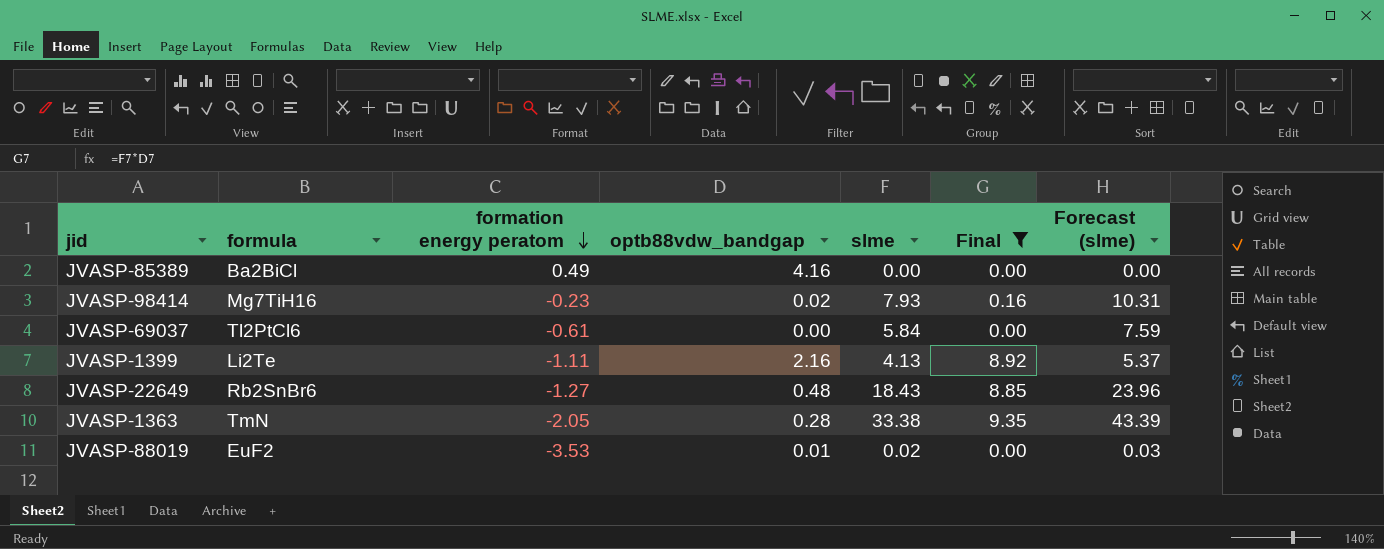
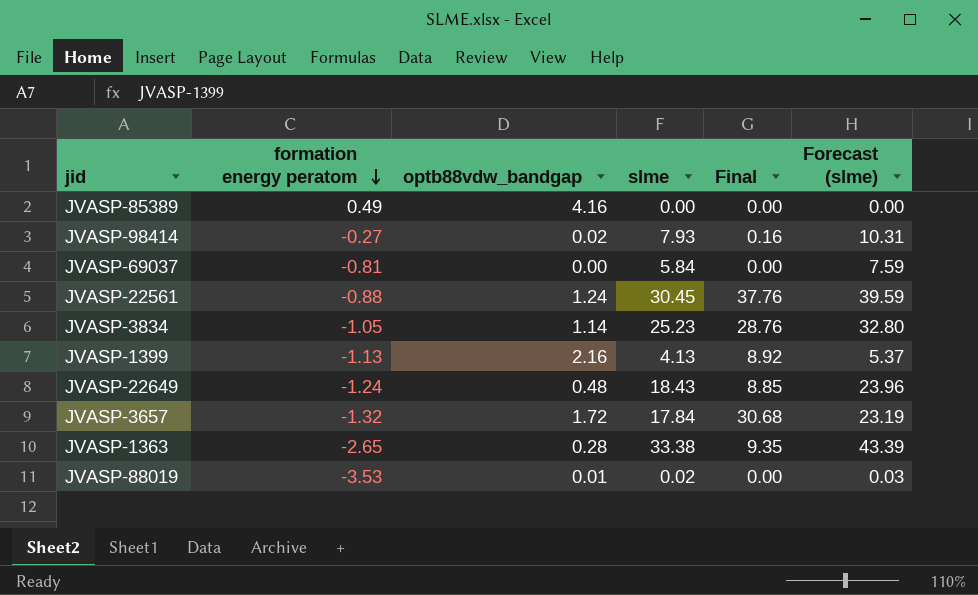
filter: Final <= 9.35 -> none
column formula | position: 2 -> none
JVASP-98414 | formation energy peratom: -0.23 -> -0.27
JVASP-69037 | formation energy peratom: -0.61 -> -0.81
JVASP-1399 | formation energy peratom: -1.11 -> -1.13
JVASP-22649 | formation energy peratom: -1.27 -> -1.24
JVASP-1363 | formation energy peratom: -2.05 -> -2.65

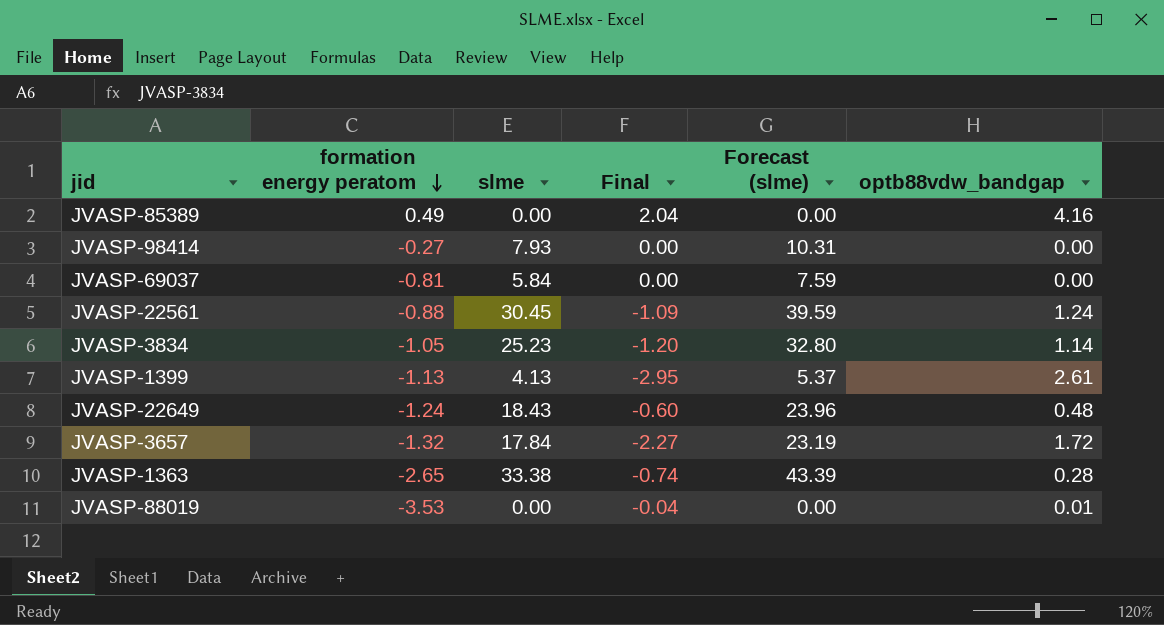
column Final | formula: [optb88vdw_bandgap] * [slme] -> [formation energy peratom] * [optb88vdw_bandgap]
column optb88vdw_bandgap | position: 3 -> 6
JVASP-98414 | optb88vdw_bandgap: 0.02 -> 0.00
JVASP-1399 | optb88vdw_bandgap: 2.16 -> 2.61
JVASP-88019 | slme: 0.02 -> 0.00
JVASP-88019 | Forecast (slme): 0.03 -> 0.00

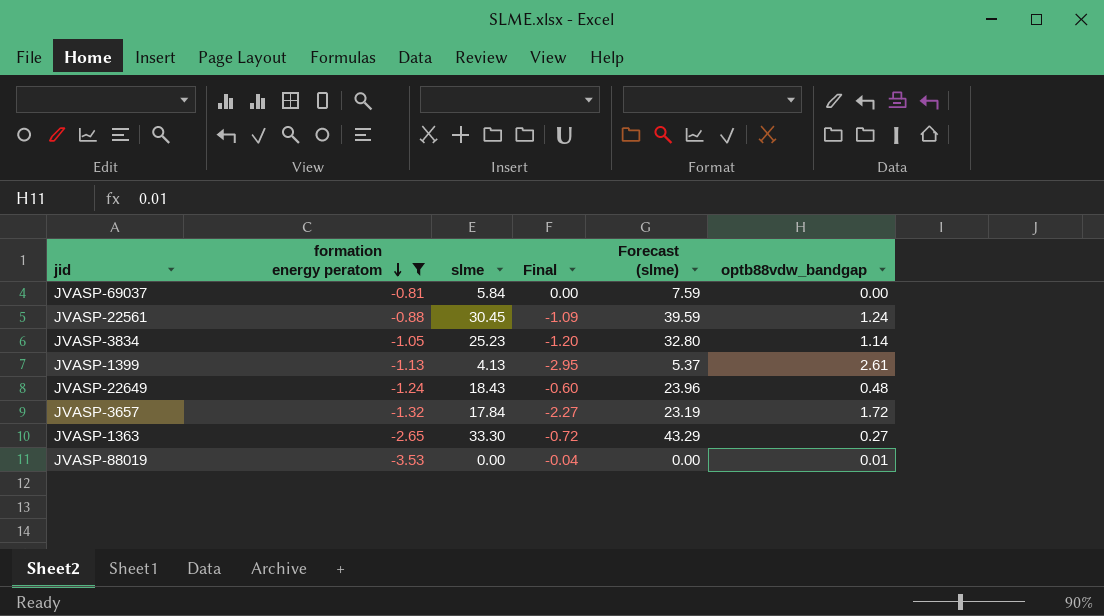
filter: none -> formation energy peratom <= -0.81
JVASP-1363 | slme: 33.38 -> 33.30
JVASP-1363 | Final: -0.74 -> -0.72
JVASP-1363 | Forecast (slme): 43.39 -> 43.29
JVASP-1363 | optb88vdw_bandgap: 0.28 -> 0.27

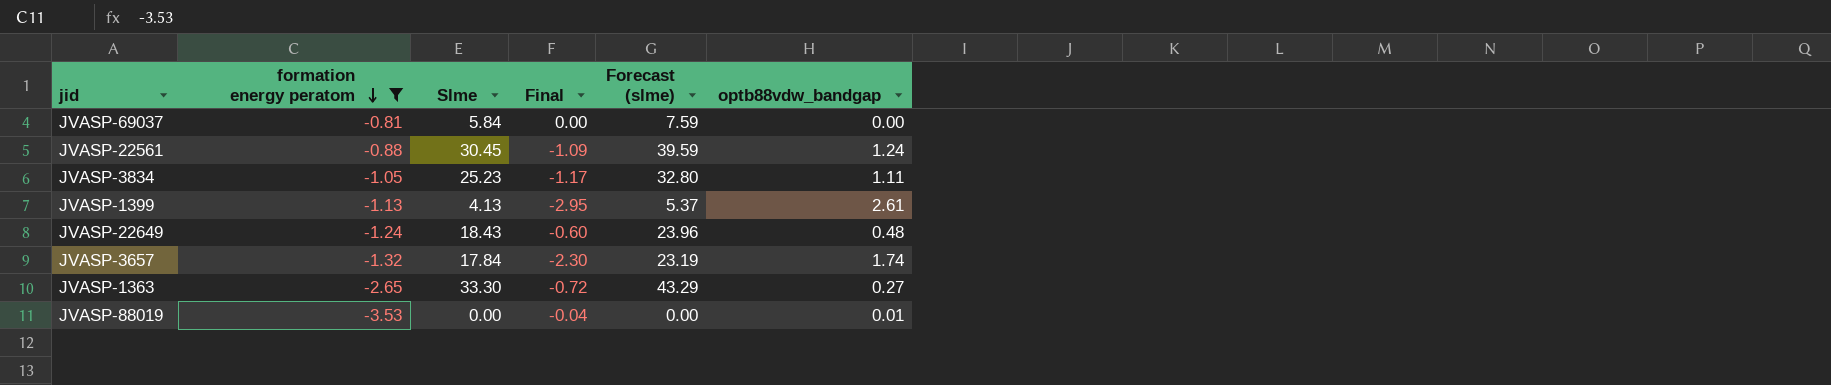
column name: slme -> Slme
JVASP-3834 | Final: -1.20 -> -1.17
JVASP-3834 | optb88vdw_bandgap: 1.14 -> 1.11
JVASP-3657 | Final: -2.27 -> -2.30
JVASP-3657 | optb88vdw_bandgap: 1.72 -> 1.74

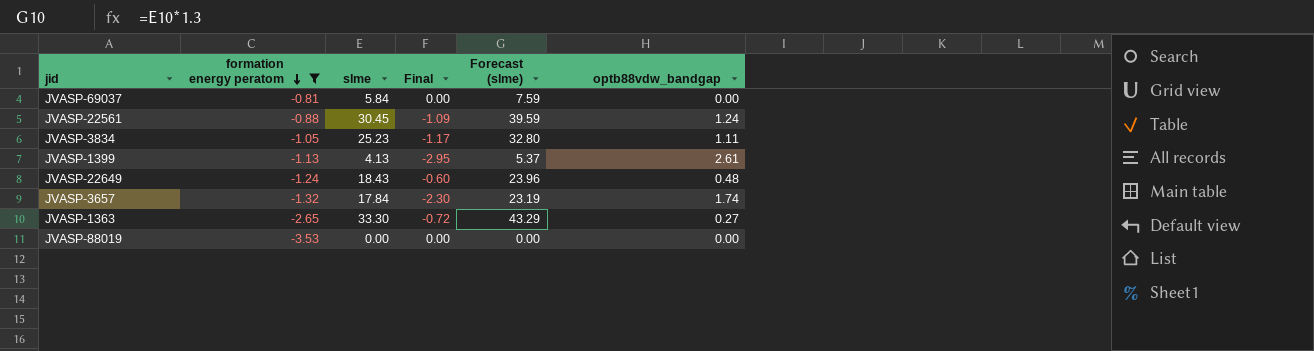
column name: Slme -> slme
JVASP-88019 | Final: -0.04 -> 0.00
JVASP-88019 | optb88vdw_bandgap: 0.01 -> 0.00

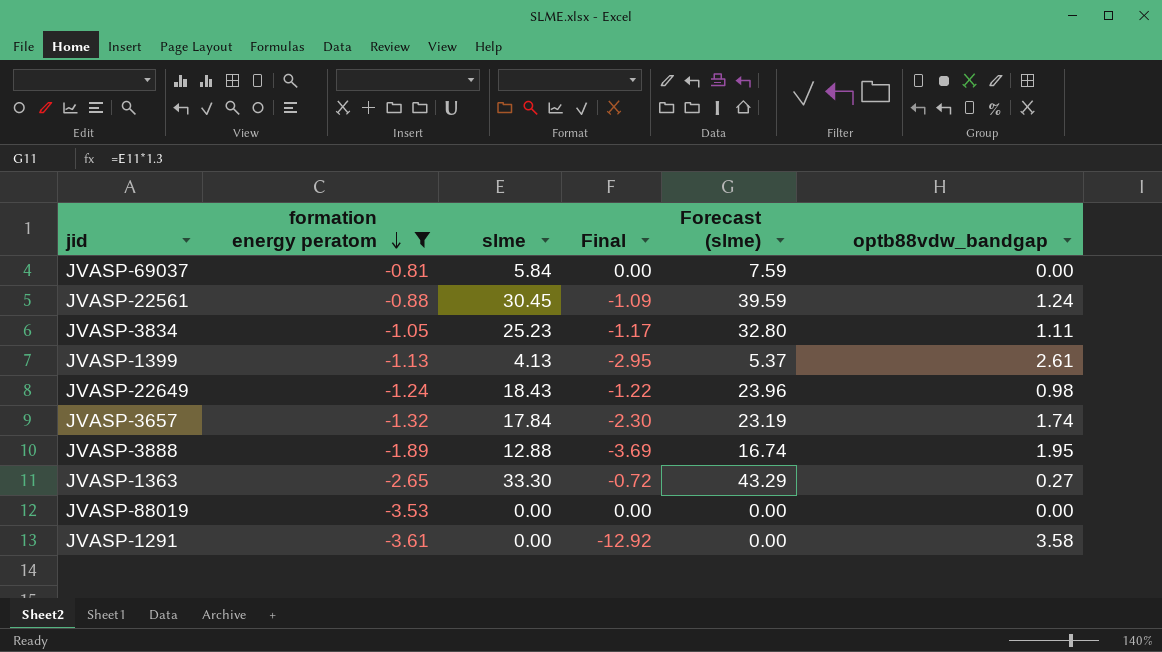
JVASP-22649 | Final: -0.60 -> -1.22
JVASP-22649 | optb88vdw_bandgap: 0.48 -> 0.98
row JVASP-3888: none -> -1.89 | 12.88 | -3.69 | 16.74 | 1.95
row JVASP-1291: none -> -3.61 | 0.00 | -12.92 | 0.00 | 3.58

